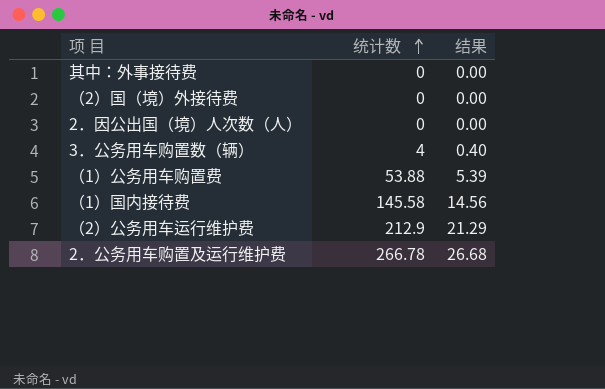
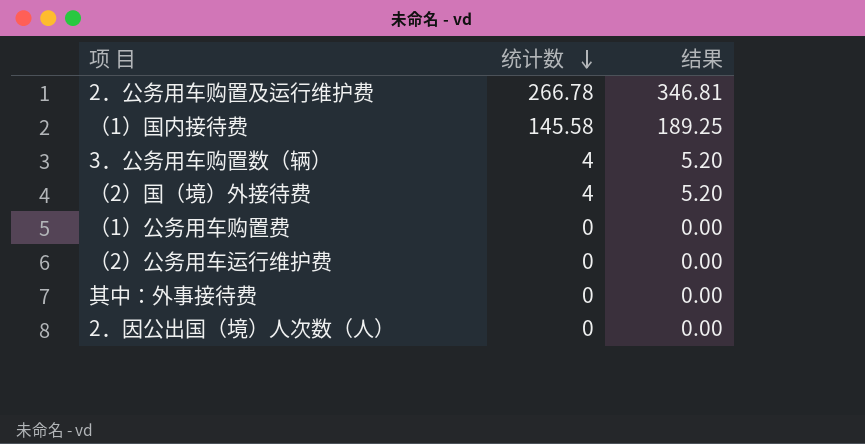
row order: 统计数 ascending -> 统计数 descending
column 结果 | formula: [统计数] * 0.1 -> [统计数] * 1.3
（2）国（境）外接待费 | 统计数: 0 -> 4
（1）公务用车购置费 | 统计数: 53.88 -> 0
（2）公务用车运行维护费 | 统计数: 212.9 -> 0

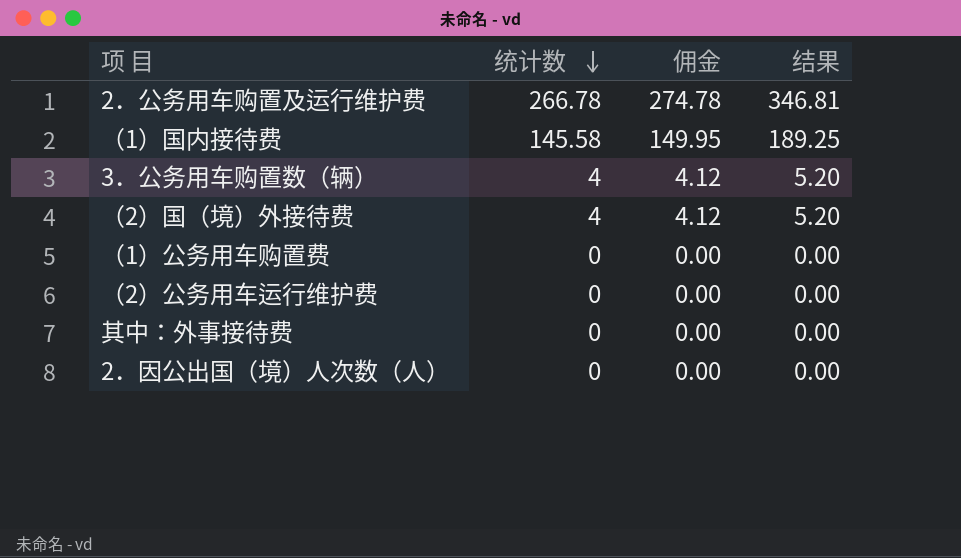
column 佣金 | formula: none -> [统计数] * 1.03

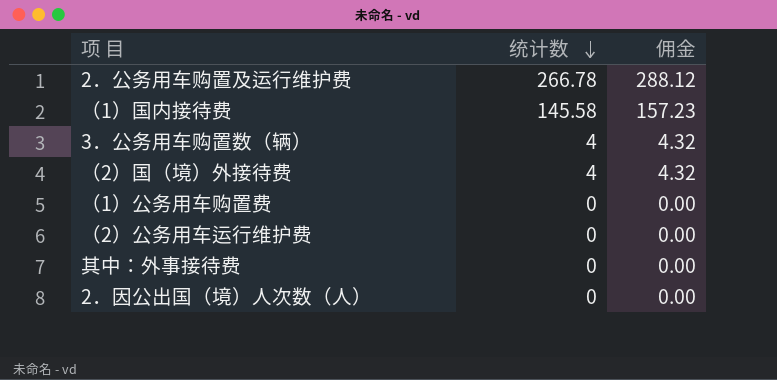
column 结果 | formula: [统计数] * 1.3 -> none
column 佣金 | formula: [统计数] * 1.03 -> [统计数] * 1.08

